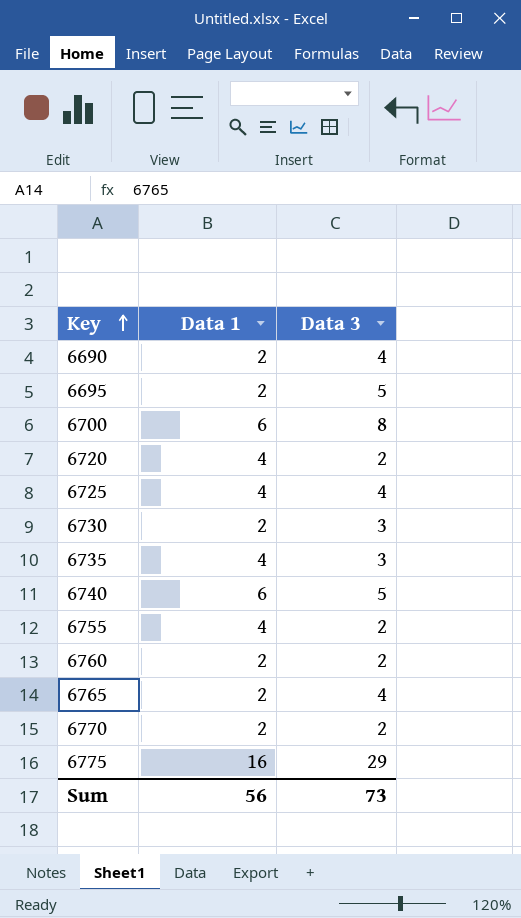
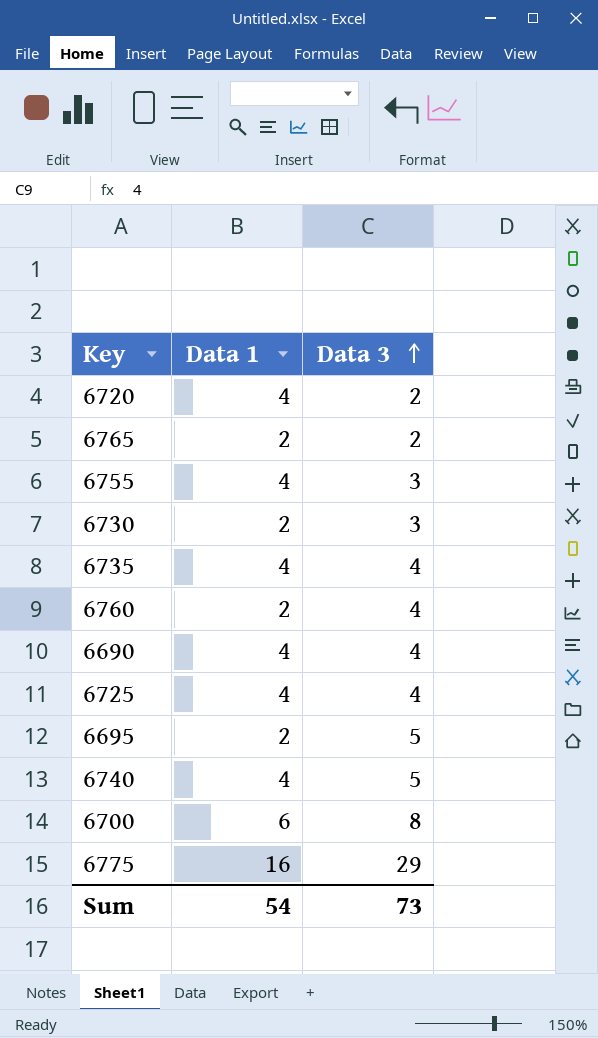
row order: Key ascending -> Data 3 ascending
row 6770: 2 | 2 -> none
6765 | Data 3: 4 -> 2
6755 | Data 3: 2 -> 3
6735 | Data 3: 3 -> 4
6760 | Data 3: 2 -> 4
6690 | Data 1: 2 -> 4
6740 | Data 1: 6 -> 4
Sum | Data 1: 56 -> 54

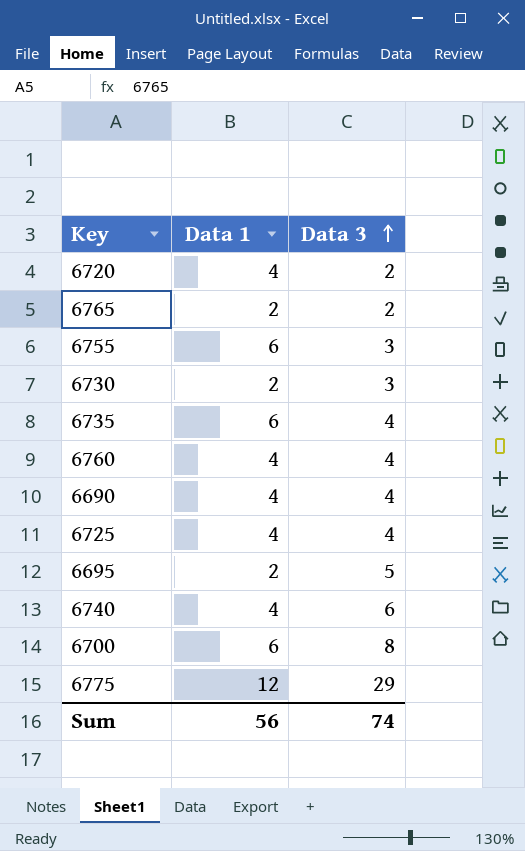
6755 | Data 1: 4 -> 6
6735 | Data 1: 4 -> 6
6760 | Data 1: 2 -> 4
6740 | Data 3: 5 -> 6
6775 | Data 1: 16 -> 12
Sum | Data 1: 54 -> 56
Sum | Data 3: 73 -> 74

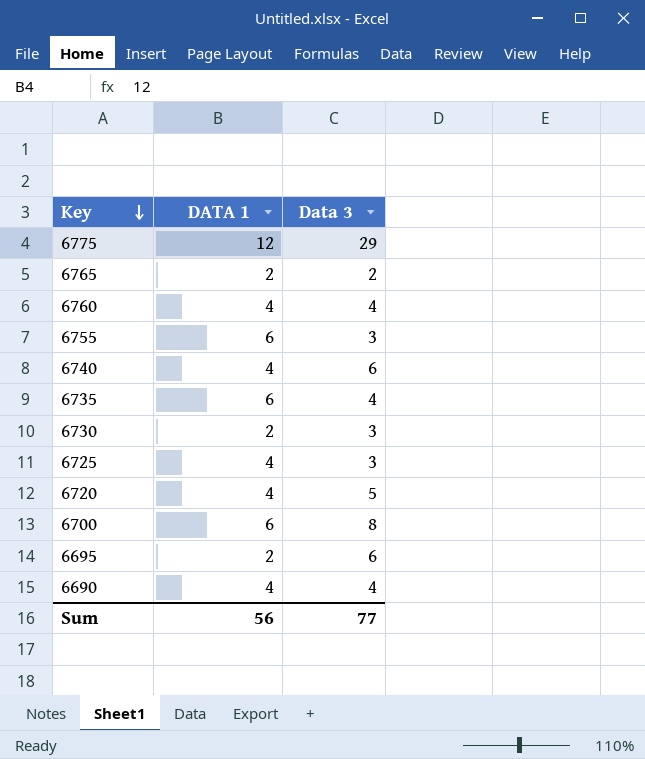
row order: Data 3 ascending -> Key descending
column name: Data 1 -> DATA 1
6725 | Data 3: 4 -> 3
6720 | Data 3: 2 -> 5
6695 | Data 3: 5 -> 6
Sum | Data 3: 74 -> 77

